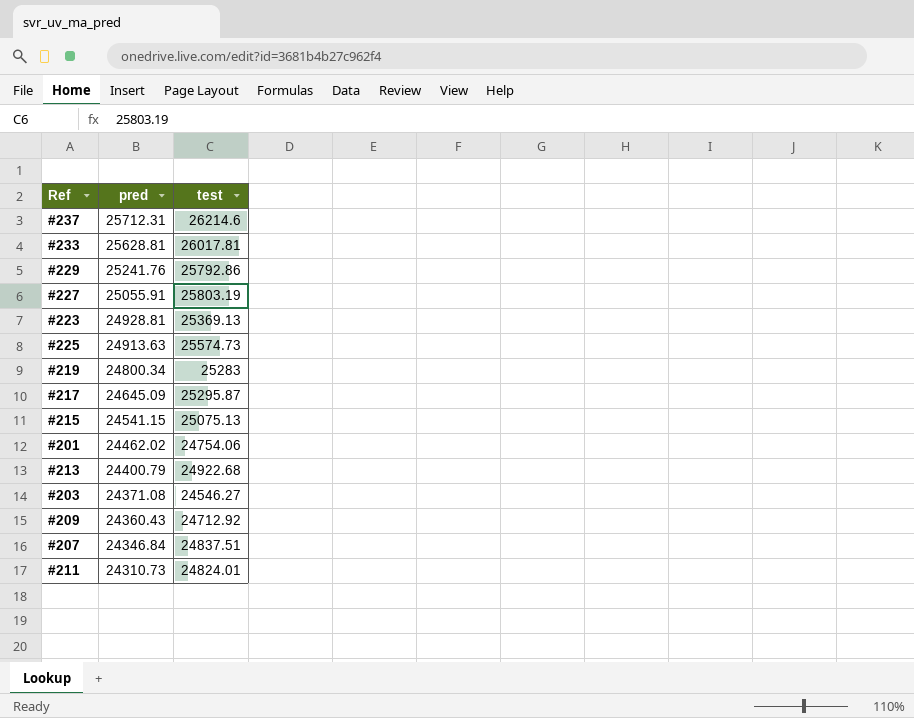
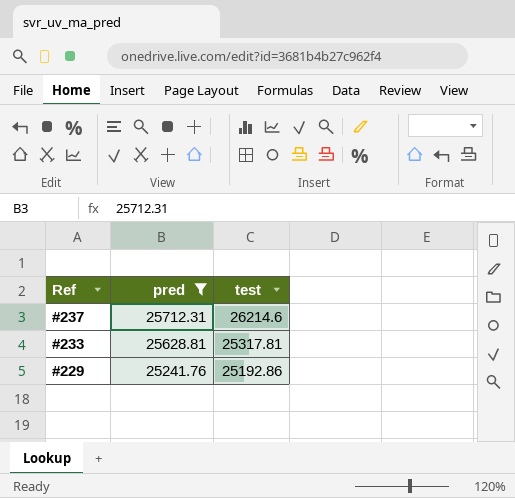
filter: none -> pred >= 25241.76
#233 | test: 26017.81 -> 25317.81
#229 | test: 25792.86 -> 25192.86

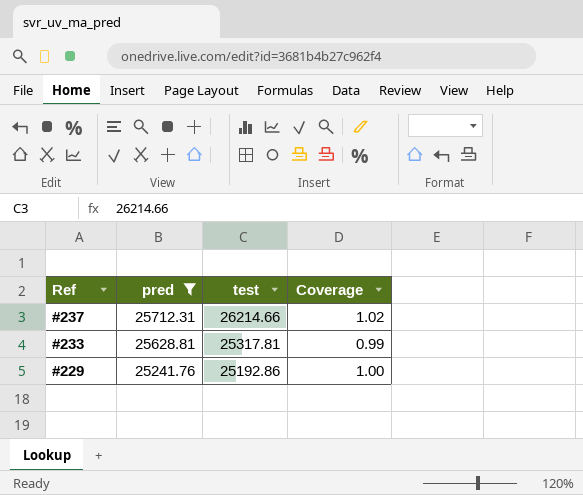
column Coverage | formula: none -> [test] / [pred]
#237 | test: 26214.6 -> 26214.66

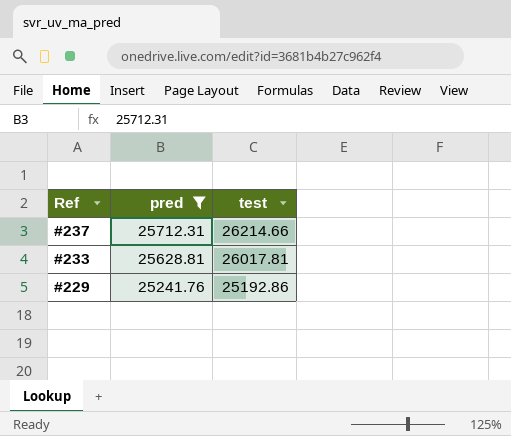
column Coverage | formula: [test] / [pred] -> none
#233 | test: 25317.81 -> 26017.81

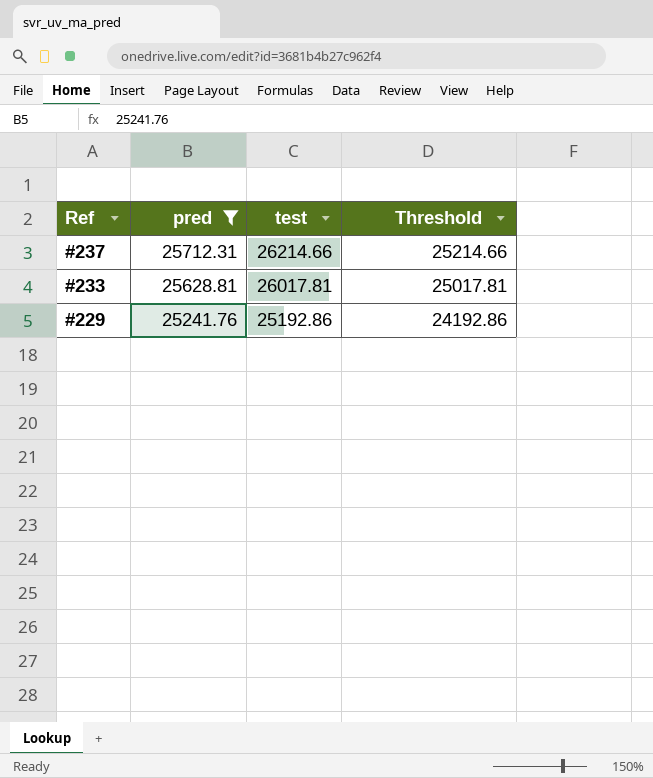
column Threshold | formula: none -> [test] - 1000

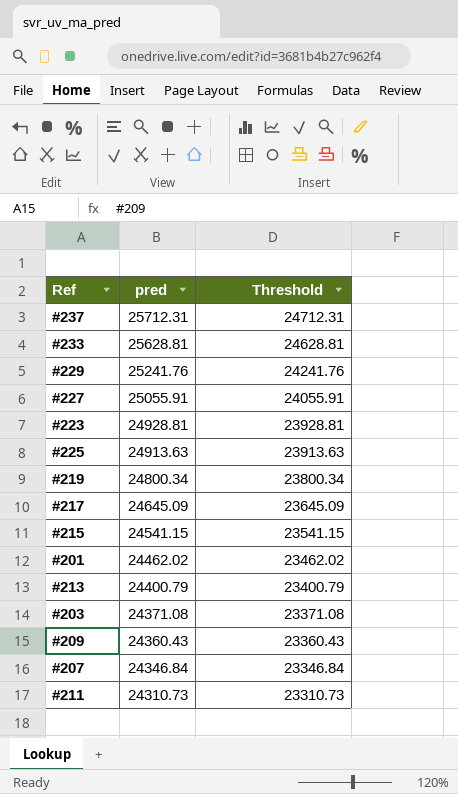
filter: pred >= 25241.76 -> none
column test | position: 3 -> none
column Threshold | formula: [test] - 1000 -> [pred] - 1000

